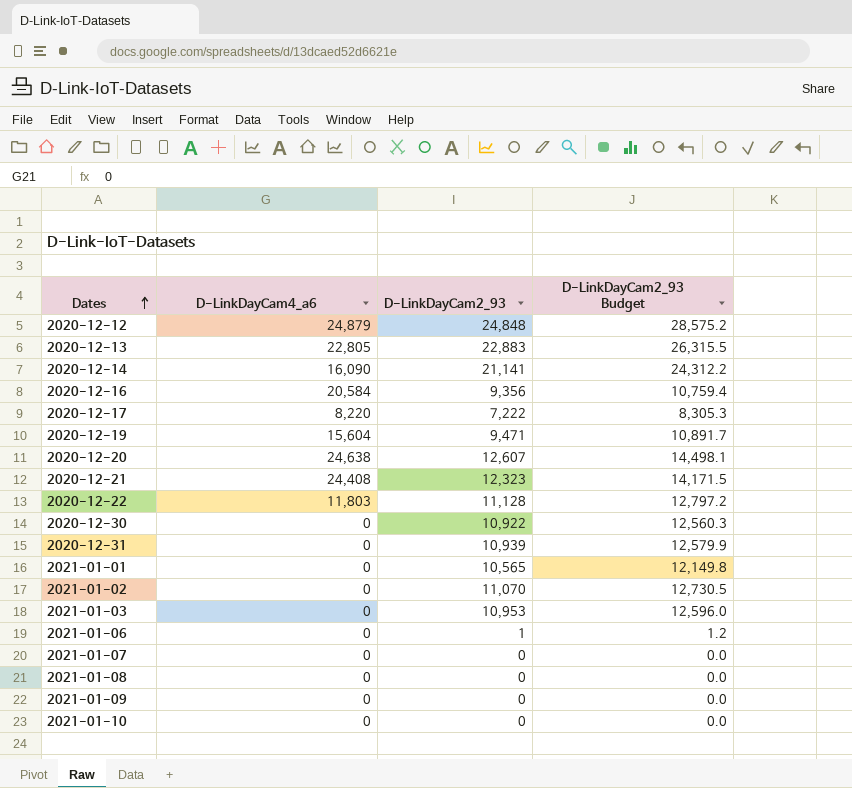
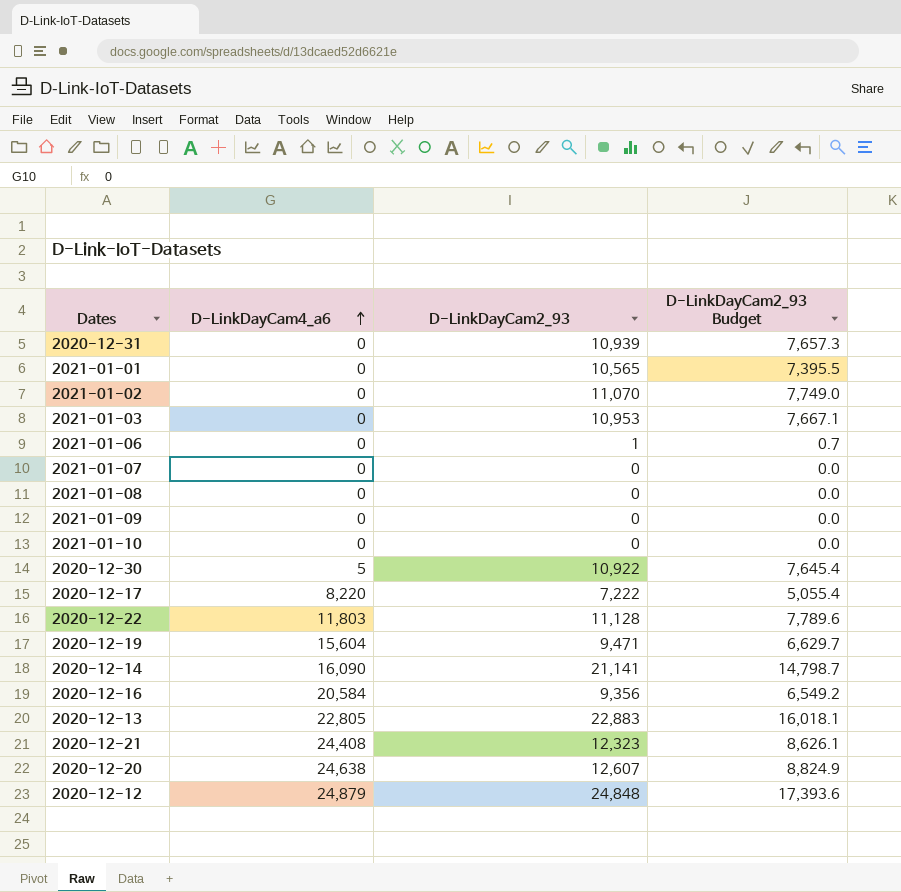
row order: Dates ascending -> D-LinkDayCam4_a6 ascending
column D-LinkDayCam2_93 Budget | formula: [D-LinkDayCam2_93] * 1.15 -> [D-LinkDayCam2_93] * 0.7
2020-12-30 | D-LinkDayCam4_a6: 0 -> 5

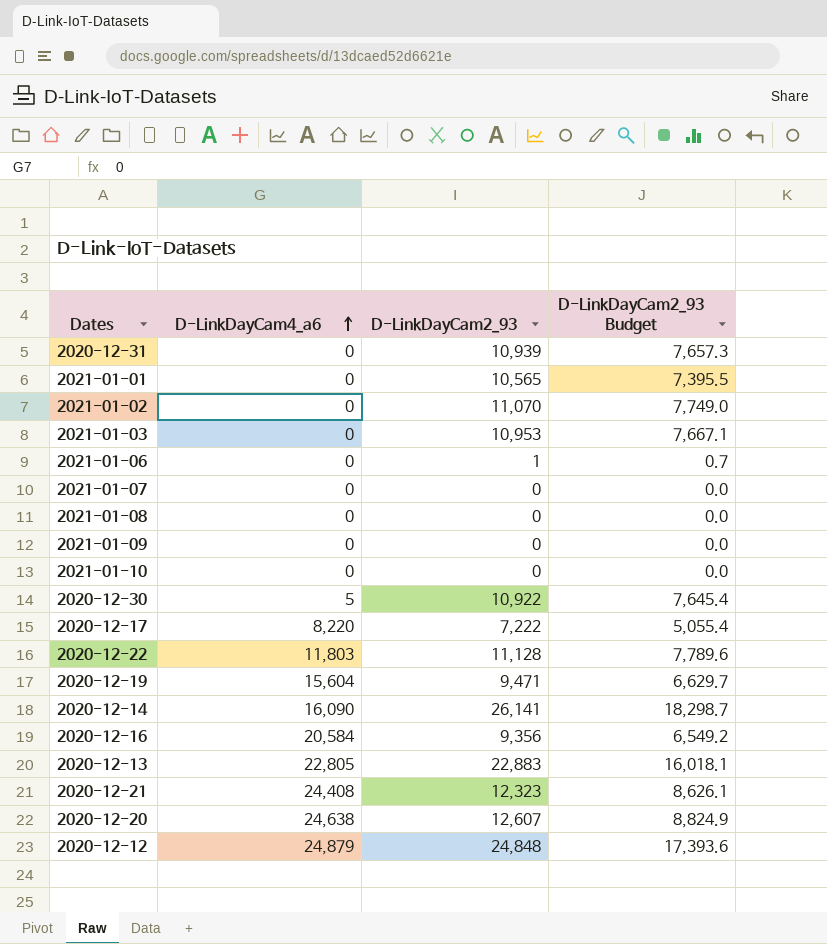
2020-12-14 | D-LinkDayCam2_93: 21,141 -> 26,141
2020-12-14 | D-LinkDayCam2_93 Budget: 14,798.7 -> 18,298.7

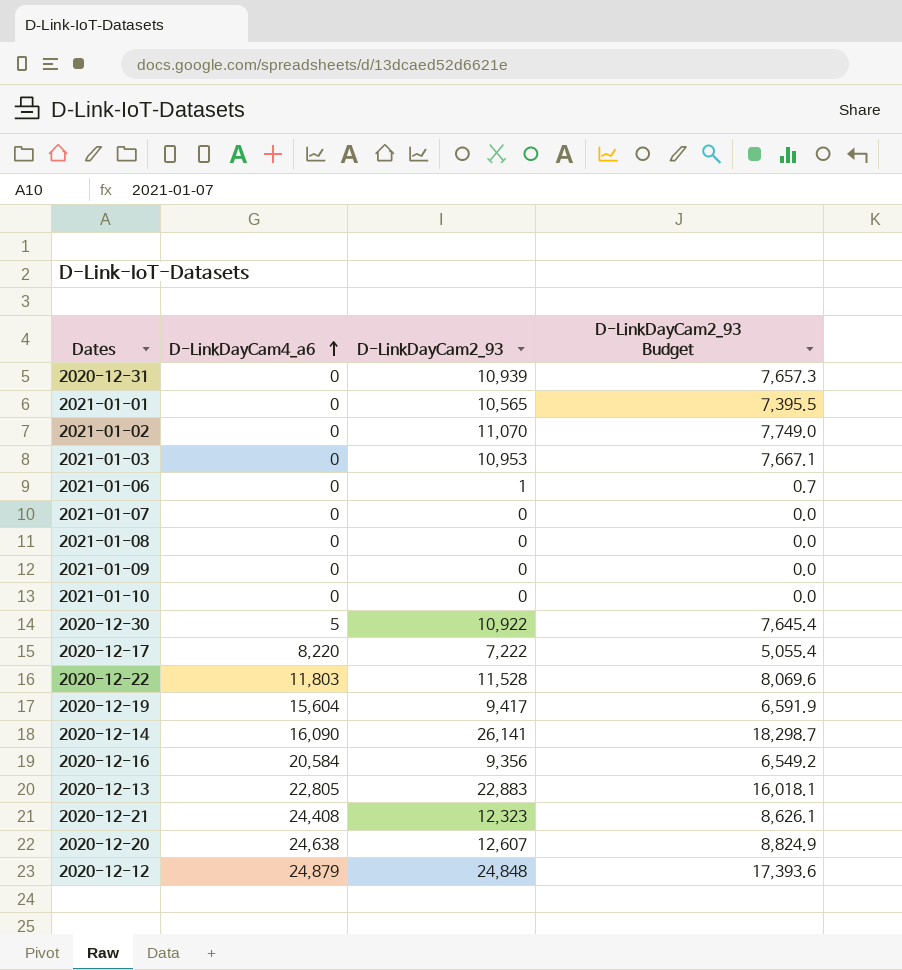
2020-12-22 | D-LinkDayCam2_93: 11,128 -> 11,528
2020-12-22 | D-LinkDayCam2_93 Budget: 7,789.6 -> 8,069.6
2020-12-19 | D-LinkDayCam2_93: 9,471 -> 9,417
2020-12-19 | D-LinkDayCam2_93 Budget: 6,629.7 -> 6,591.9

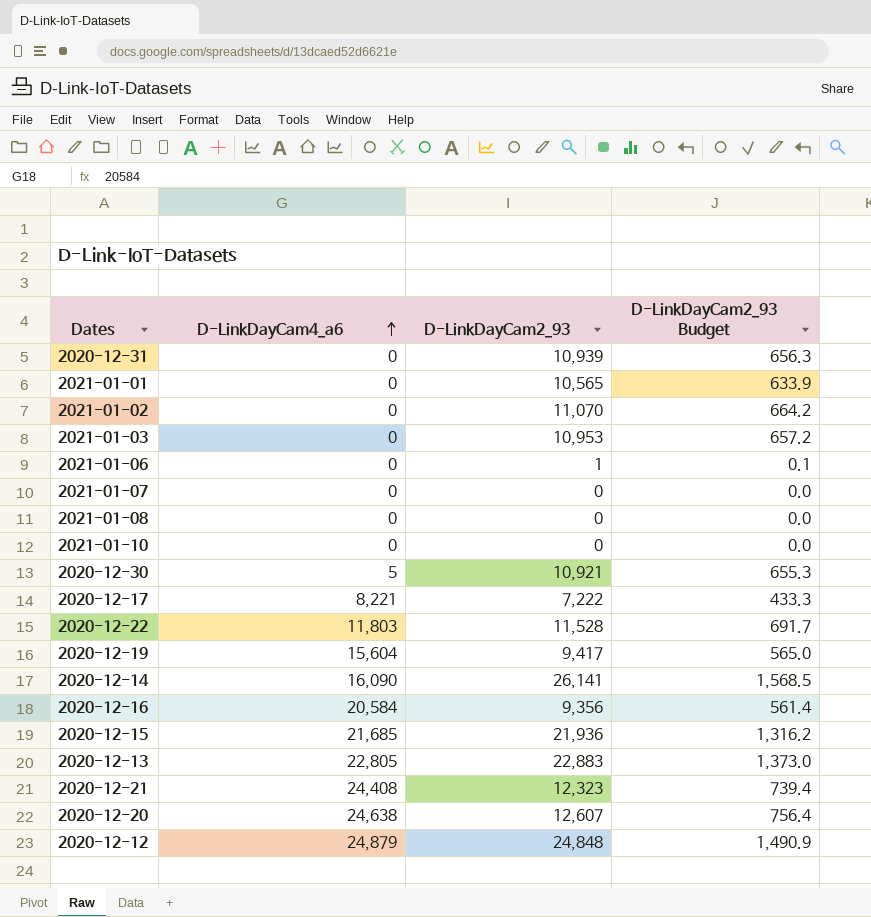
column D-LinkDayCam2_93 Budget | formula: [D-LinkDayCam2_93] * 0.7 -> [D-LinkDayCam2_93] * 0.06
row 2021-01-09: 0 | 0 | 0.0 -> none
2020-12-30 | D-LinkDayCam2_93: 10,922 -> 10,921
2020-12-17 | D-LinkDayCam4_a6: 8,220 -> 8,221
row 2020-12-15: none -> 21,685 | 21,936 | 1,316.2

